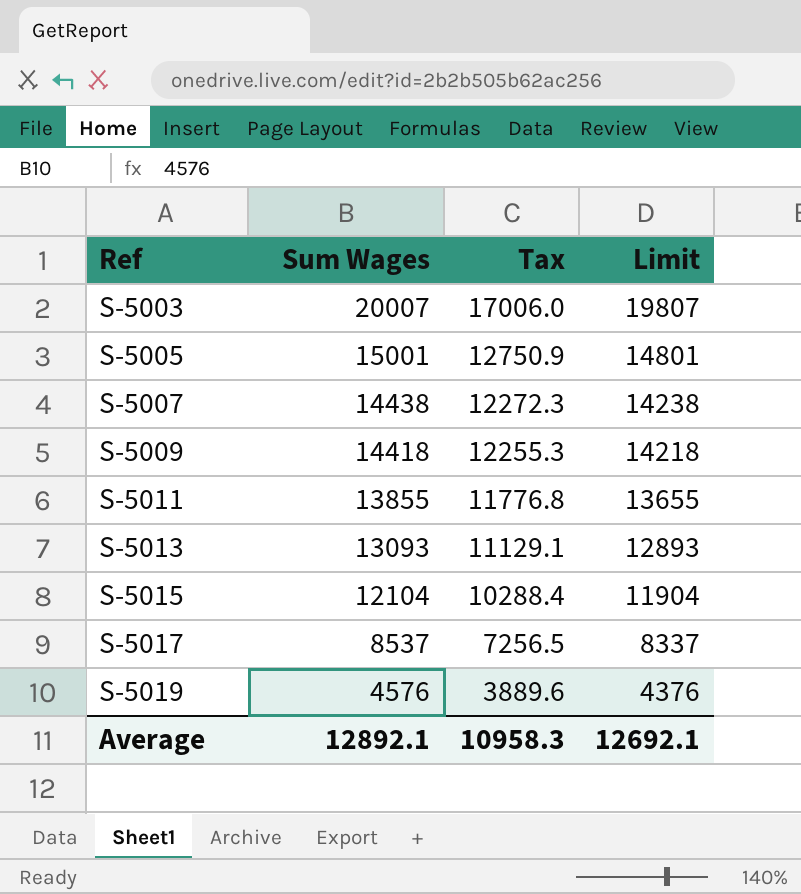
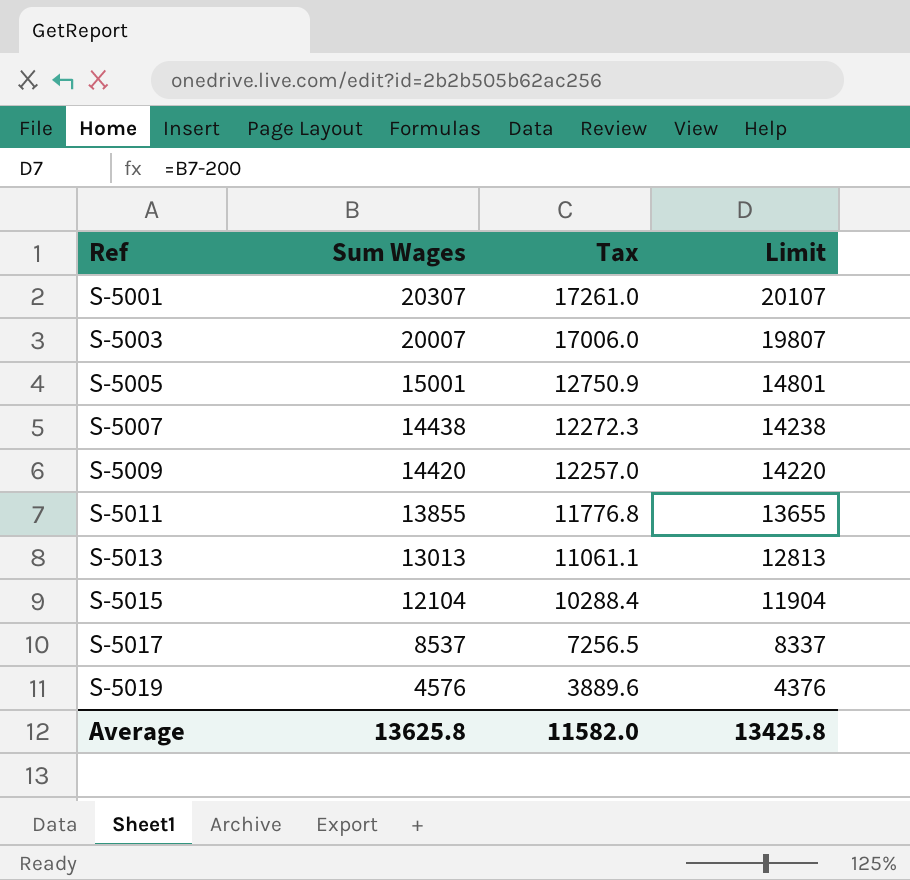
row S-5001: none -> 20307 | 17261.0 | 20107
S-5009 | Sum Wages: 14418 -> 14420
S-5009 | Tax: 12255.3 -> 12257.0
S-5009 | Limit: 14218 -> 14220
S-5013 | Sum Wages: 13093 -> 13013
S-5013 | Tax: 11129.1 -> 11061.1
S-5013 | Limit: 12893 -> 12813
Average | Sum Wages: 12892.1 -> 13625.8
Average | Tax: 10958.3 -> 11582.0
Average | Limit: 12692.1 -> 13425.8

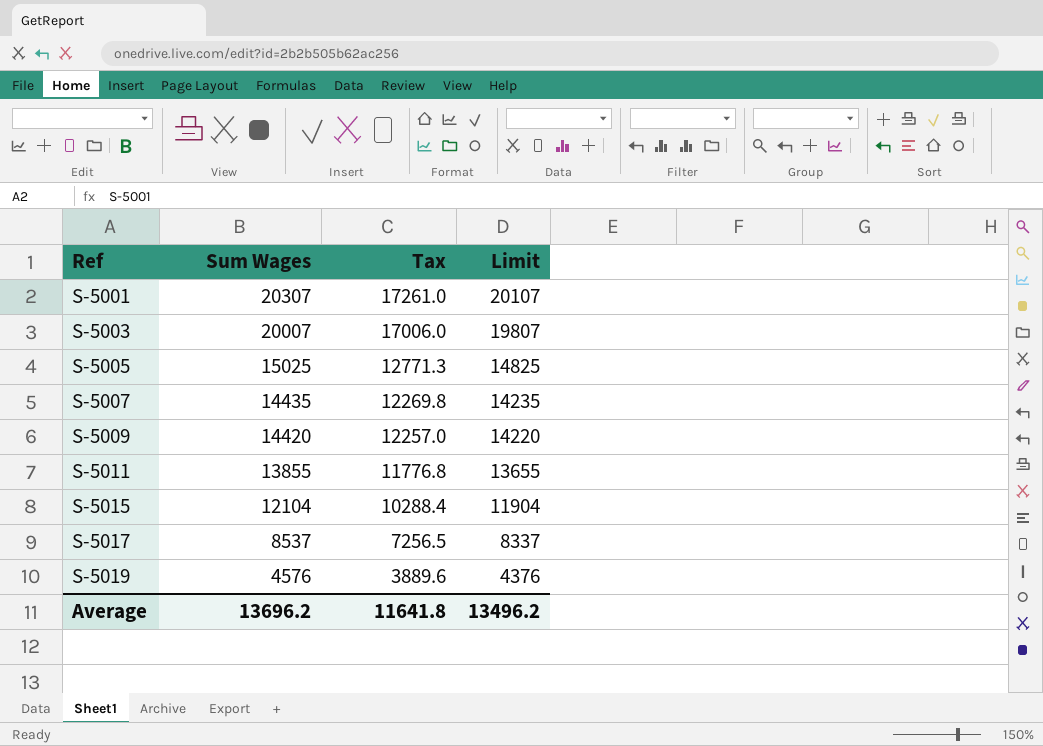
row S-5013: 13013 | 11061.1 | 12813 -> none
S-5005 | Sum Wages: 15001 -> 15025
S-5005 | Tax: 12750.9 -> 12771.3
S-5005 | Limit: 14801 -> 14825
S-5007 | Sum Wages: 14438 -> 14435
S-5007 | Tax: 12272.3 -> 12269.8
S-5007 | Limit: 14238 -> 14235
Average | Sum Wages: 13625.8 -> 13696.2
Average | Tax: 11582.0 -> 11641.8
Average | Limit: 13425.8 -> 13496.2

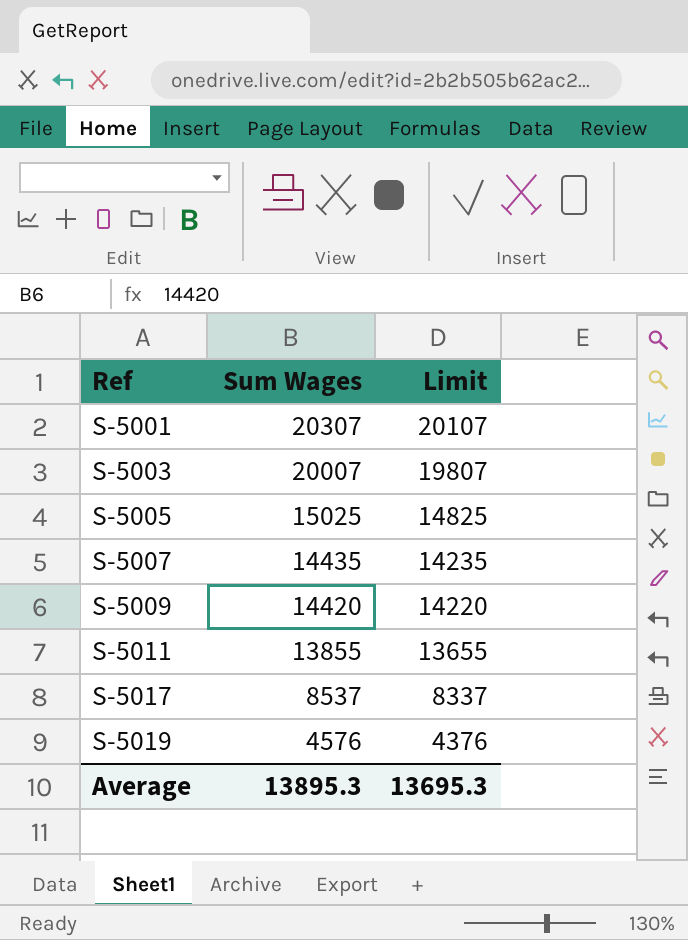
column Tax | formula: [Sum Wages] * 0.85 -> none
row S-5015: 12104 | 10288.4 | 11904 -> none
Average | Sum Wages: 13696.2 -> 13895.3
Average | Limit: 13496.2 -> 13695.3

